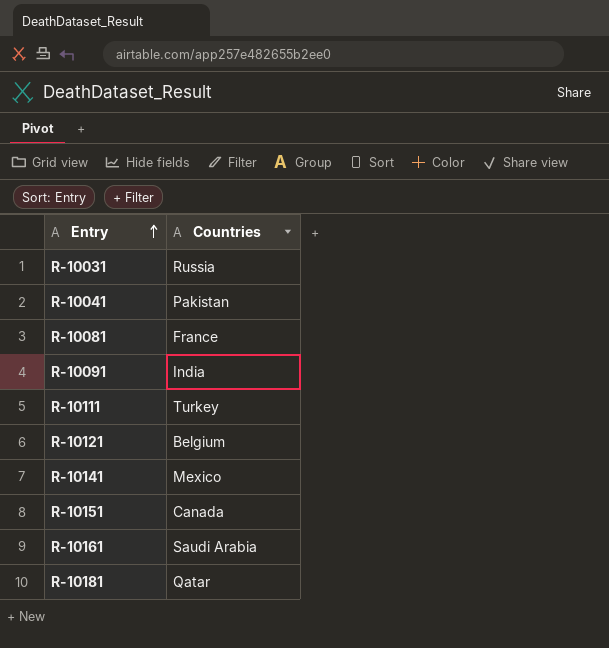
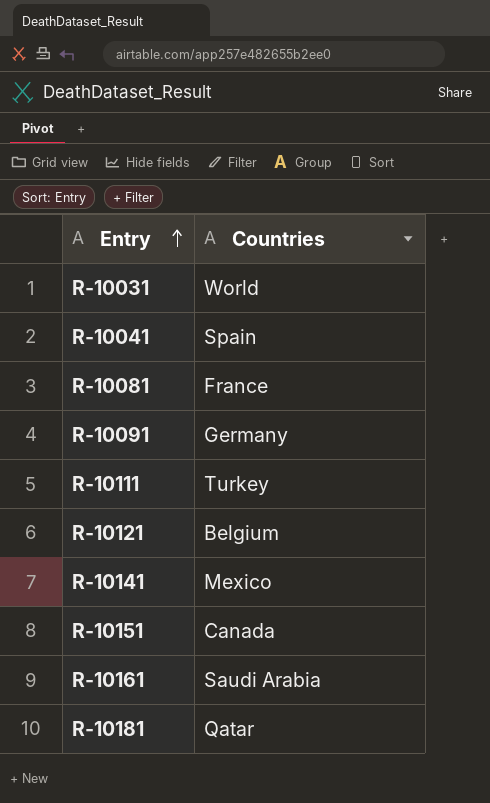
R-10031 | Countries: Russia -> World
R-10041 | Countries: Pakistan -> Spain
R-10091 | Countries: India -> Germany

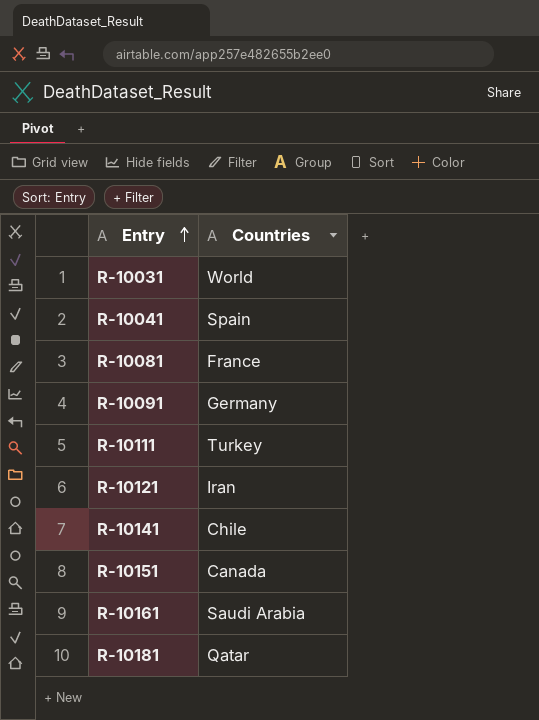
R-10121 | Countries: Belgium -> Iran
R-10141 | Countries: Mexico -> Chile

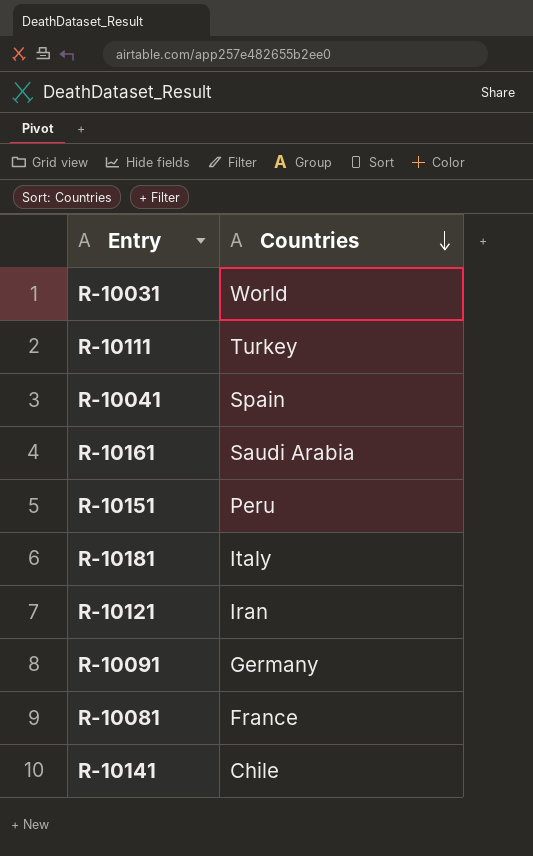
row order: Entry ascending -> Countries descending
R-10151 | Countries: Canada -> Peru
R-10181 | Countries: Qatar -> Italy

